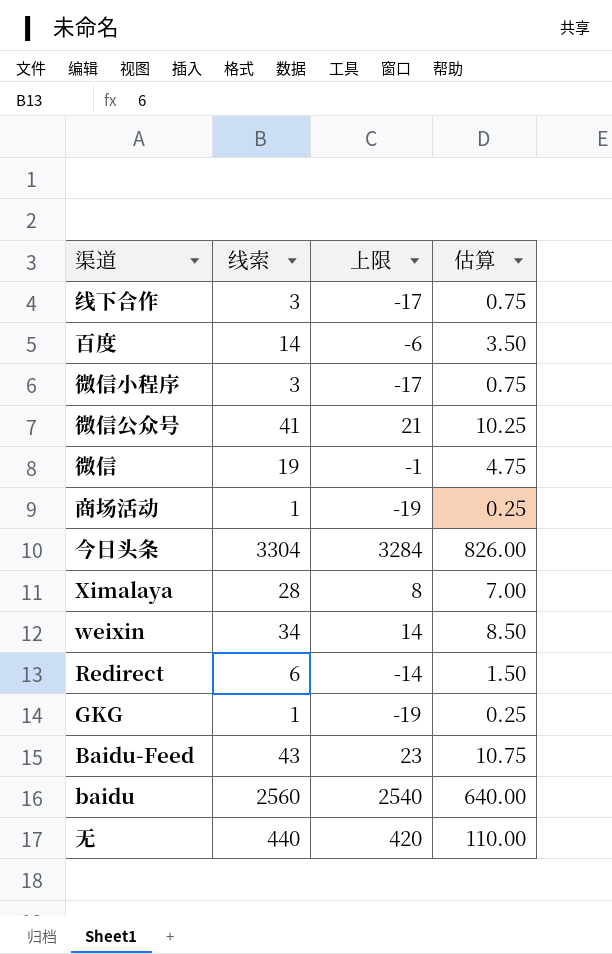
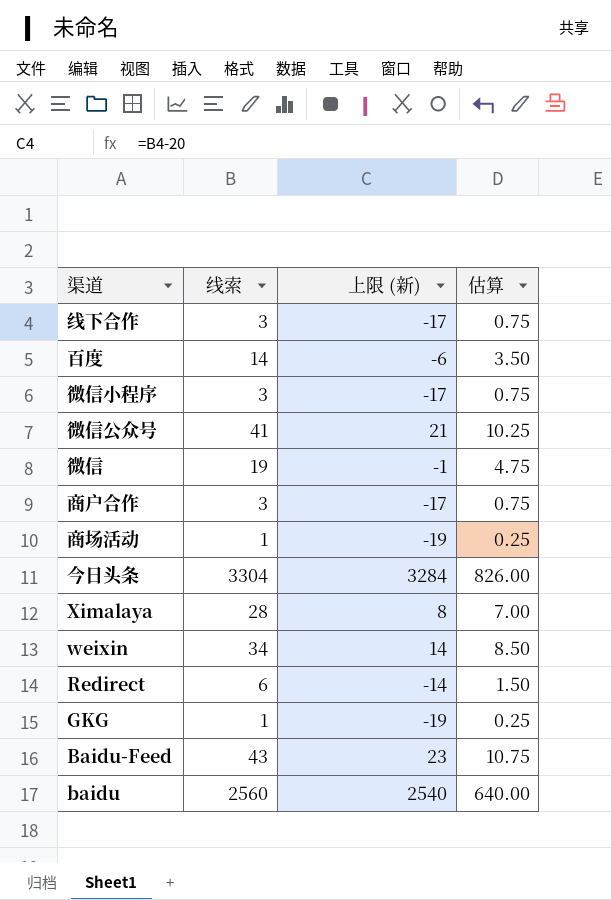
column name: 上限 -> 上限 (新)
row 无: 440 | 420 | 110.00 -> none
row 商户合作: none -> 3 | -17 | 0.75

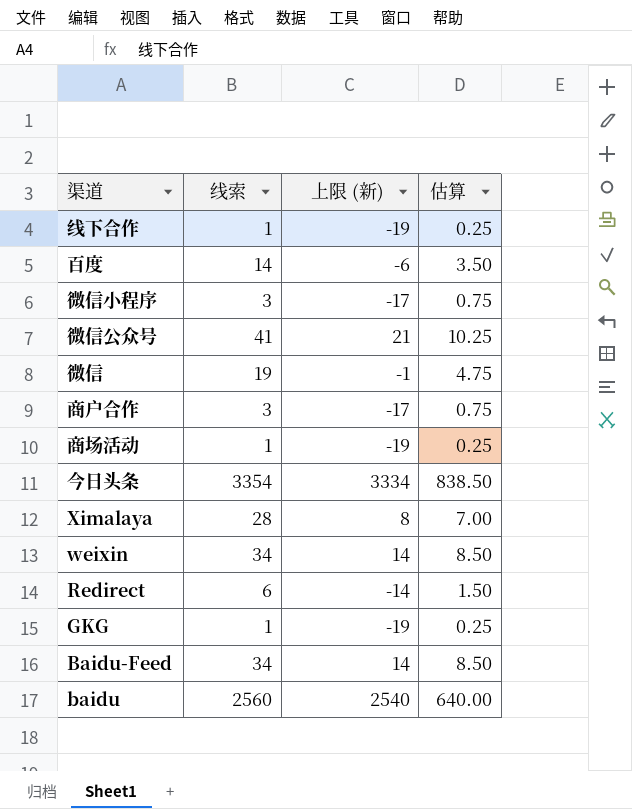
线下合作 | 线索: 3 -> 1
线下合作 | 上限 (新): -17 -> -19
线下合作 | 估算: 0.75 -> 0.25
今日头条 | 线索: 3304 -> 3354
今日头条 | 上限 (新): 3284 -> 3334
今日头条 | 估算: 826.00 -> 838.50
Baidu-Feed | 线索: 43 -> 34
Baidu-Feed | 上限 (新): 23 -> 14
Baidu-Feed | 估算: 10.75 -> 8.50

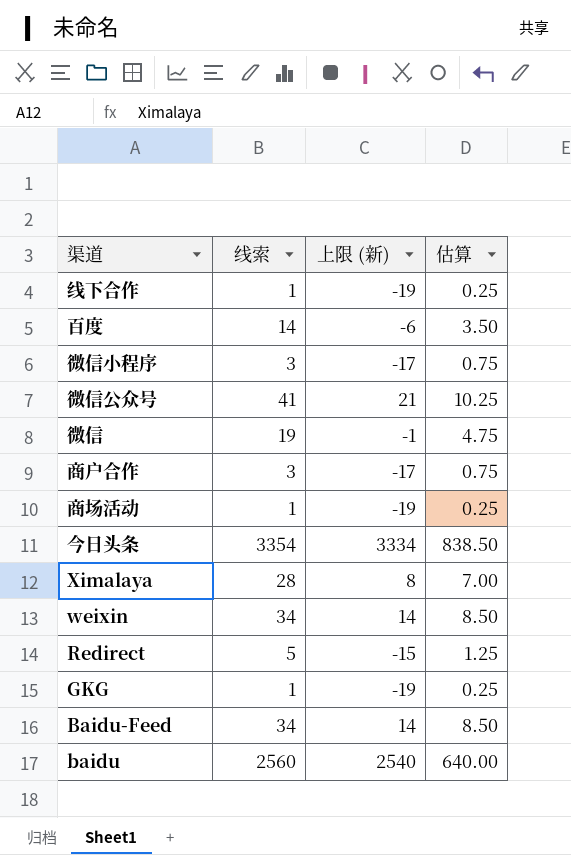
Redirect | 线索: 6 -> 5
Redirect | 上限 (新): -14 -> -15
Redirect | 估算: 1.50 -> 1.25

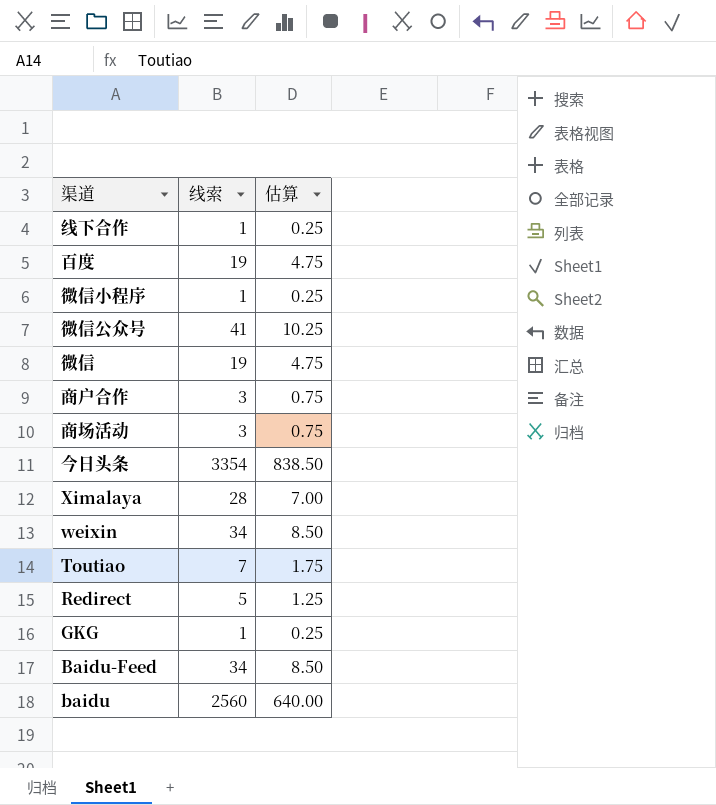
column 上限 (新) | formula: [线索] - 20 -> none
百度 | 线索: 14 -> 19
百度 | 估算: 3.50 -> 4.75
微信小程序 | 线索: 3 -> 1
微信小程序 | 估算: 0.75 -> 0.25
商场活动 | 线索: 1 -> 3
商场活动 | 估算: 0.25 -> 0.75
row Toutiao: none -> 7 | 1.75

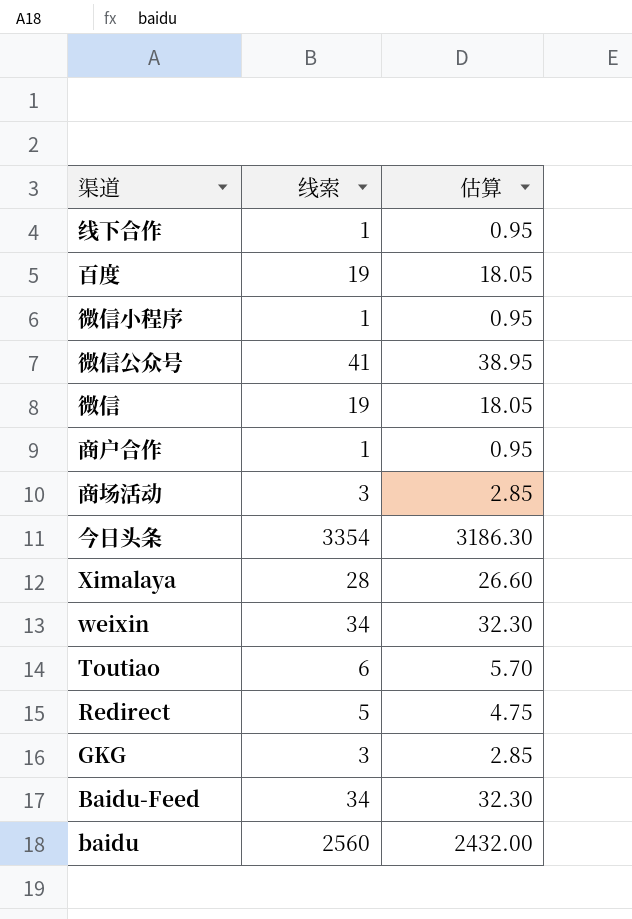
column 估算 | formula: [线索] * 0.25 -> [线索] * 0.95
商户合作 | 线索: 3 -> 1
Toutiao | 线索: 7 -> 6
GKG | 线索: 1 -> 3

